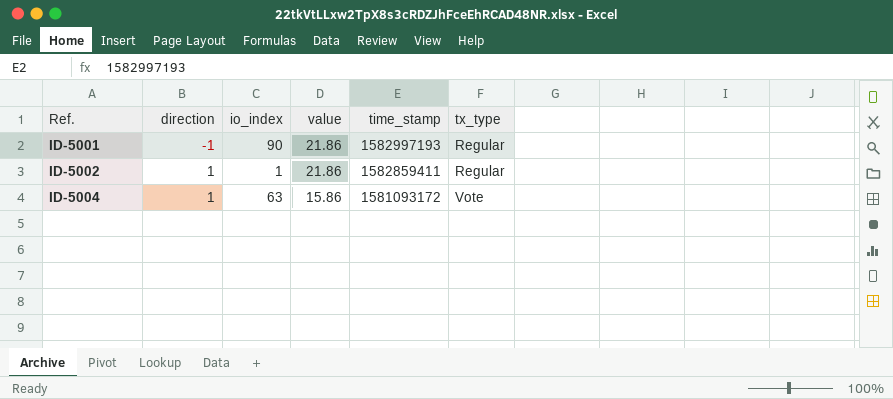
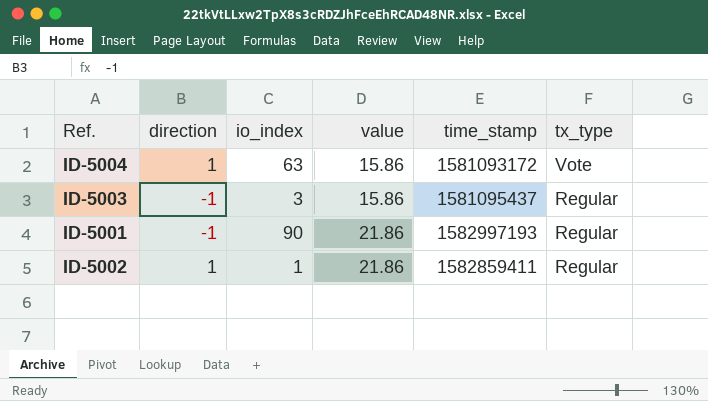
row order: Ref. ascending -> value ascending
row ID-5003: none -> -1 | 3 | 15.86 | 1581095437 | Regular

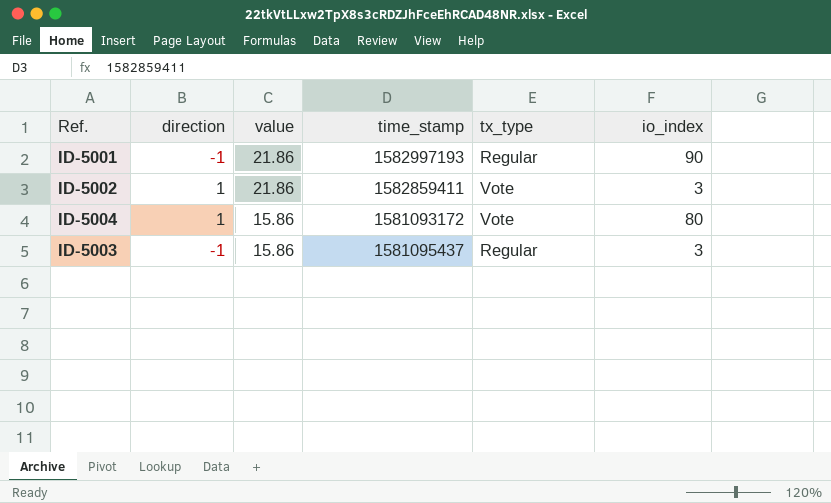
row order: value ascending -> value descending
column io_index | position: 3 -> 6
ID-5002 | tx_type: Regular -> Vote
ID-5002 | io_index: 1 -> 3
ID-5004 | io_index: 63 -> 80

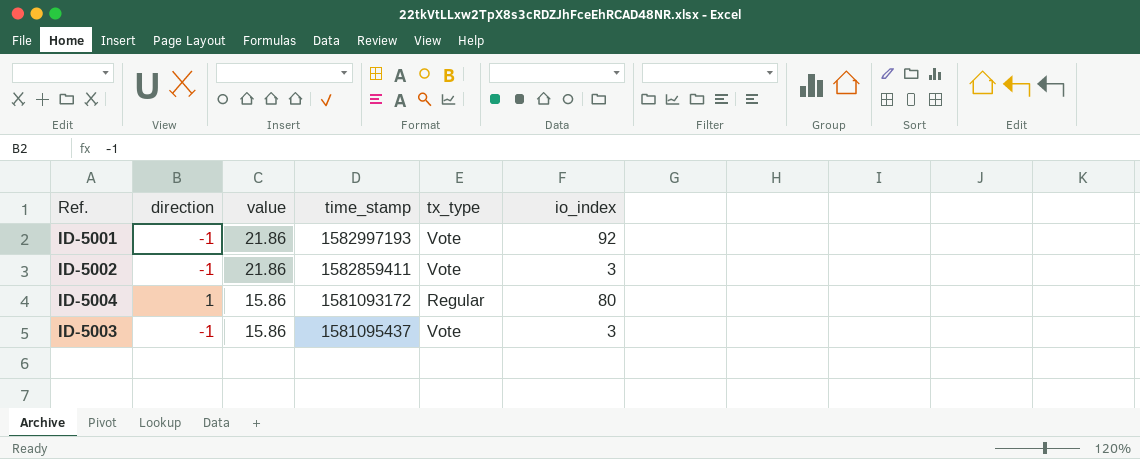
ID-5001 | tx_type: Regular -> Vote
ID-5001 | io_index: 90 -> 92
ID-5002 | direction: 1 -> -1
ID-5004 | tx_type: Vote -> Regular
ID-5003 | tx_type: Regular -> Vote

